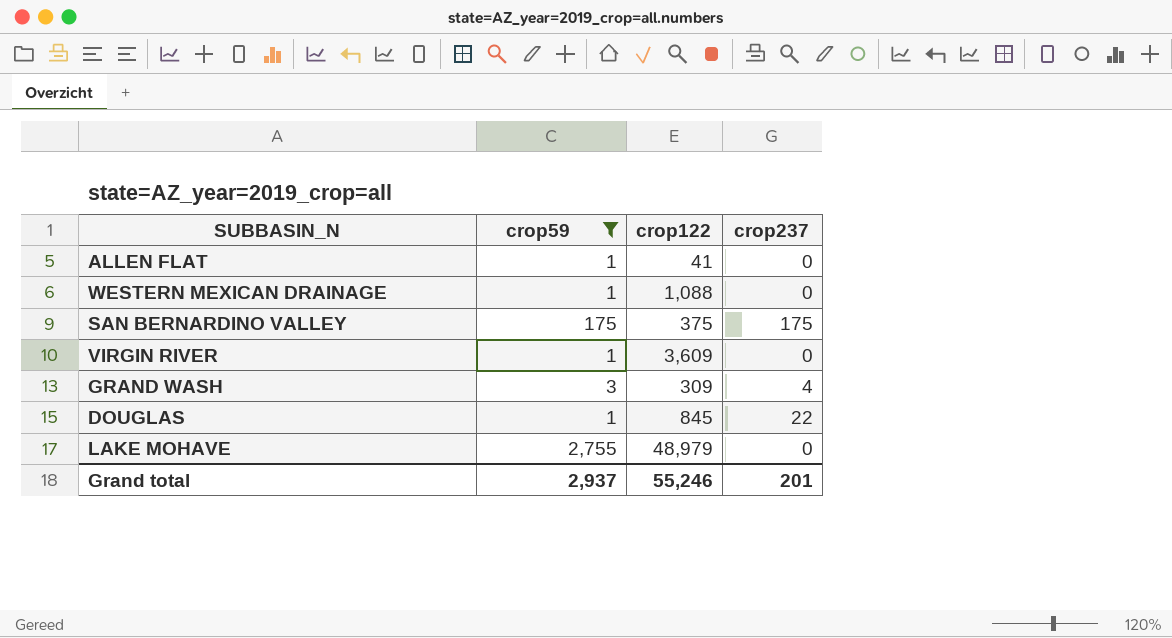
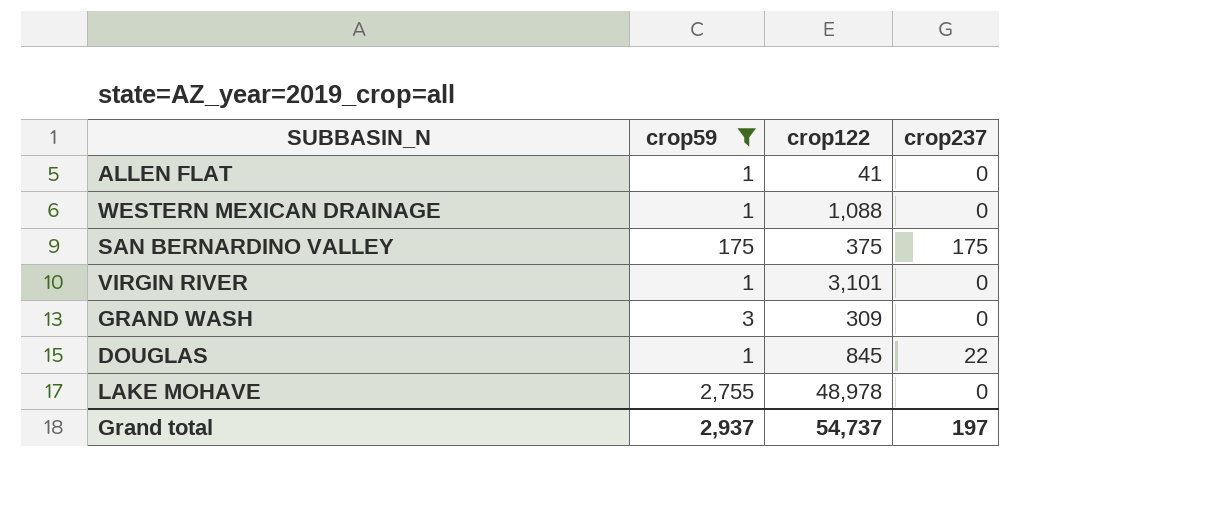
VIRGIN RIVER | crop122: 3,609 -> 3,101
GRAND WASH | crop237: 4 -> 0
LAKE MOHAVE | crop122: 48,979 -> 48,978
Grand total | crop122: 55,246 -> 54,737
Grand total | crop237: 201 -> 197

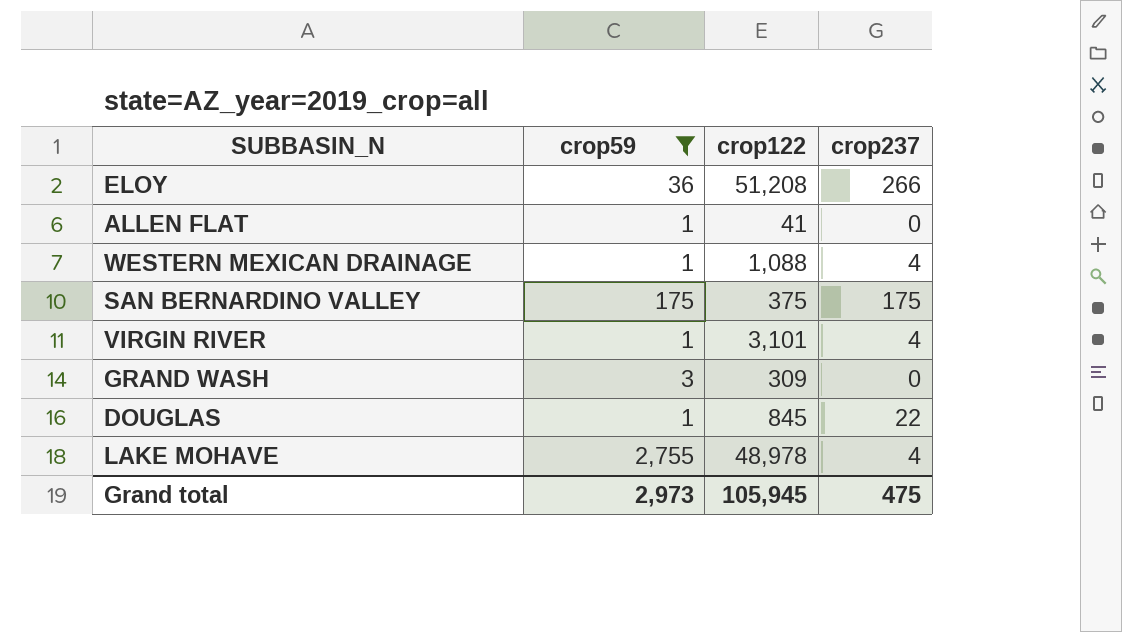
row ELOY: none -> 36 | 51,208 | 266
WESTERN MEXICAN DRAINAGE | crop237: 0 -> 4
VIRGIN RIVER | crop237: 0 -> 4
LAKE MOHAVE | crop237: 0 -> 4
Grand total | crop59: 2,937 -> 2,973
Grand total | crop122: 54,737 -> 105,945
Grand total | crop237: 197 -> 475

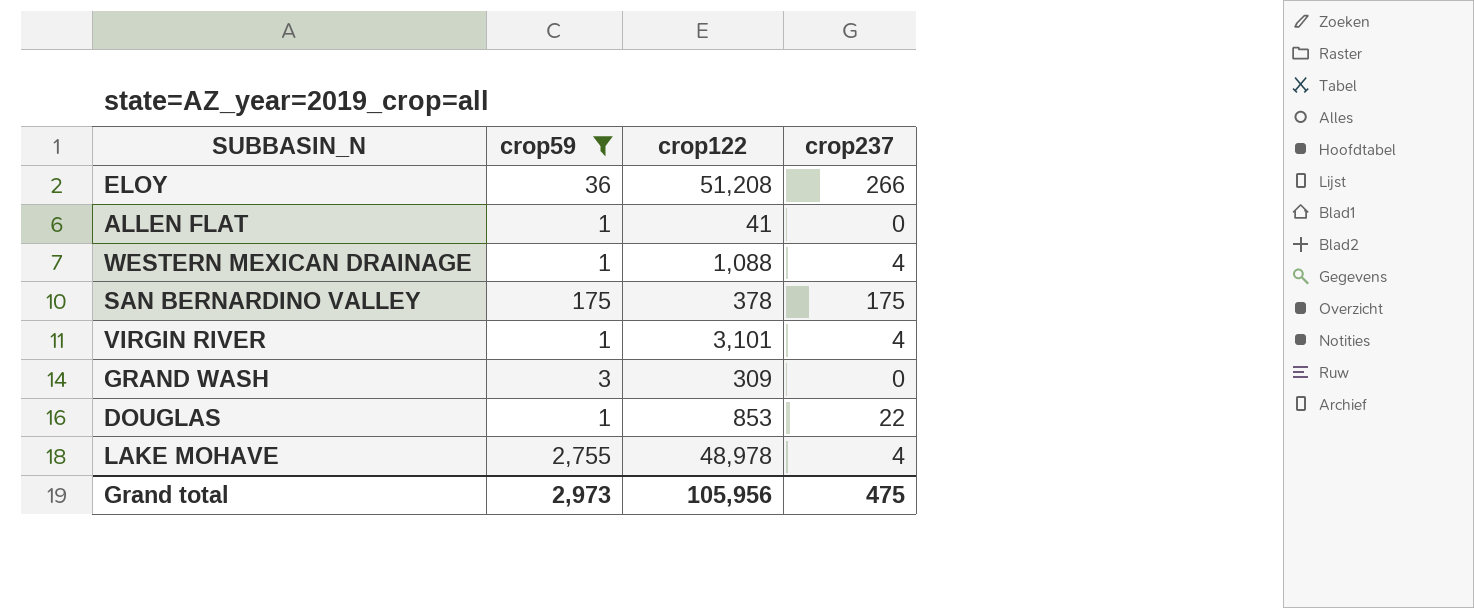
SAN BERNARDINO VALLEY | crop122: 375 -> 378
DOUGLAS | crop122: 845 -> 853
Grand total | crop122: 105,945 -> 105,956

